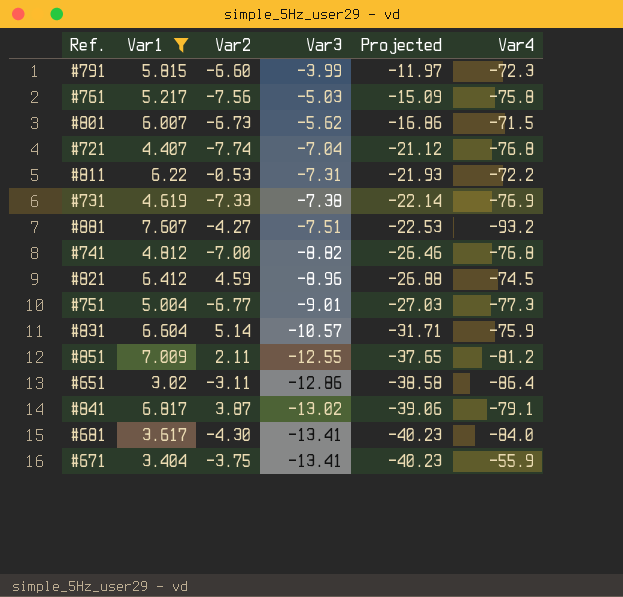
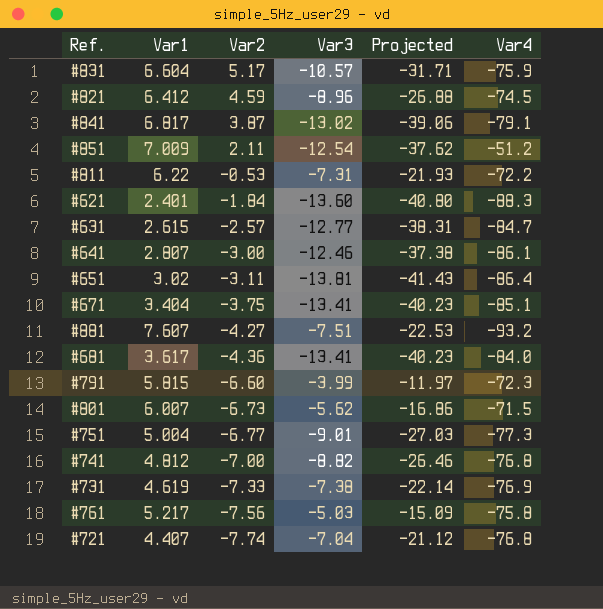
filter: Var1 >= 3.02 -> none
row order: Var3 descending -> Var2 descending
#831 | Var2: 5.14 -> 5.17
#851 | Var3: -12.55 -> -12.54
#851 | Projected: -37.65 -> -37.62
#851 | Var4: -81.2 -> -51.2
#651 | Var3: -12.86 -> -13.81
#651 | Projected: -38.58 -> -41.43
#671 | Var4: -55.9 -> -85.1
#681 | Var2: -4.30 -> -4.36

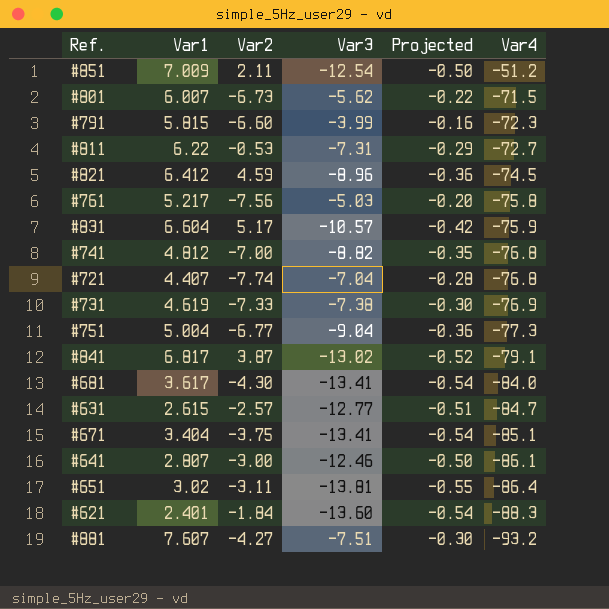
row order: Var2 descending -> Var4 descending
column Projected | formula: [Var3] * 3 -> [Var3] * 0.04
#811 | Var4: -72.2 -> -72.7
#751 | Var3: -9.01 -> -9.04
#681 | Var2: -4.36 -> -4.30

